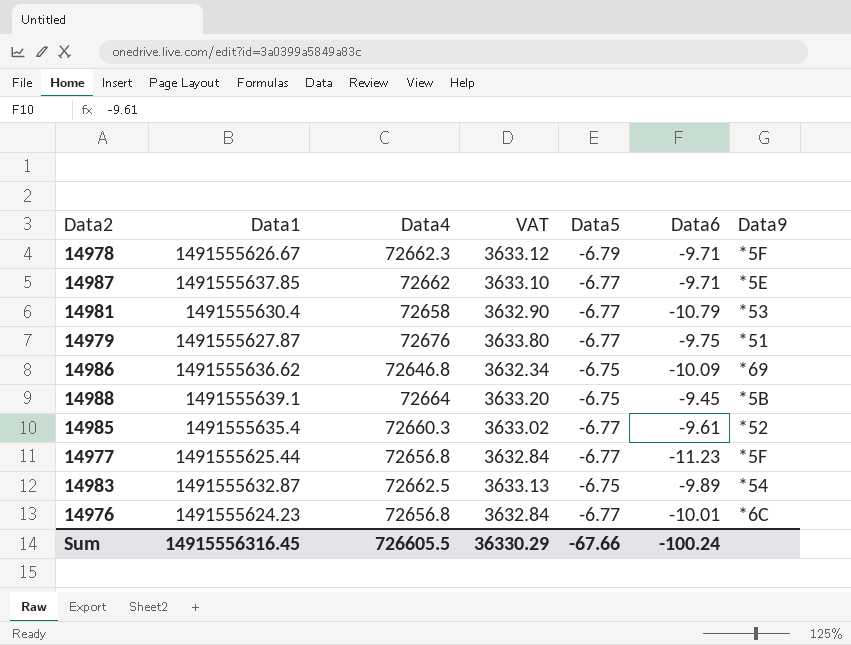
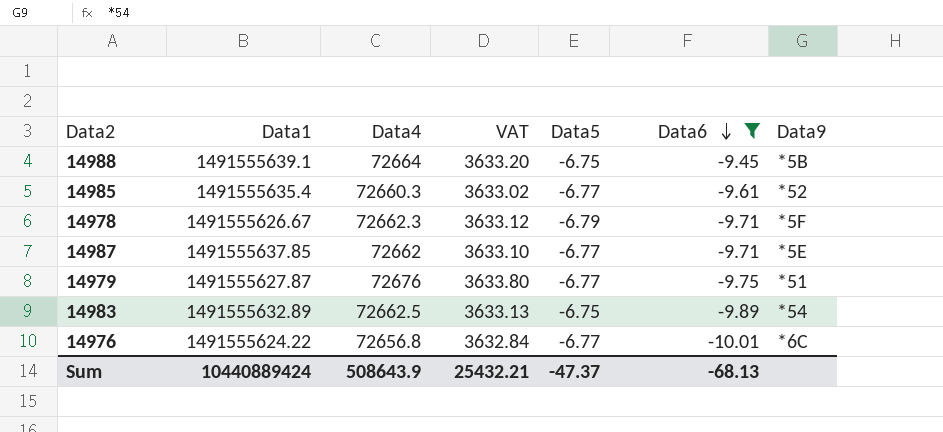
filter: none -> Data6 >= -10.01
row order: none -> Data6 descending
14983 | Data1: 1491555632.87 -> 1491555632.89
14976 | Data1: 1491555624.23 -> 1491555624.22
Sum | Data1: 14915556316.45 -> 10440889424
Sum | Data4: 726605.5 -> 508643.9
Sum | VAT: 36330.29 -> 25432.21
Sum | Data5: -67.66 -> -47.37
Sum | Data6: -100.24 -> -68.13

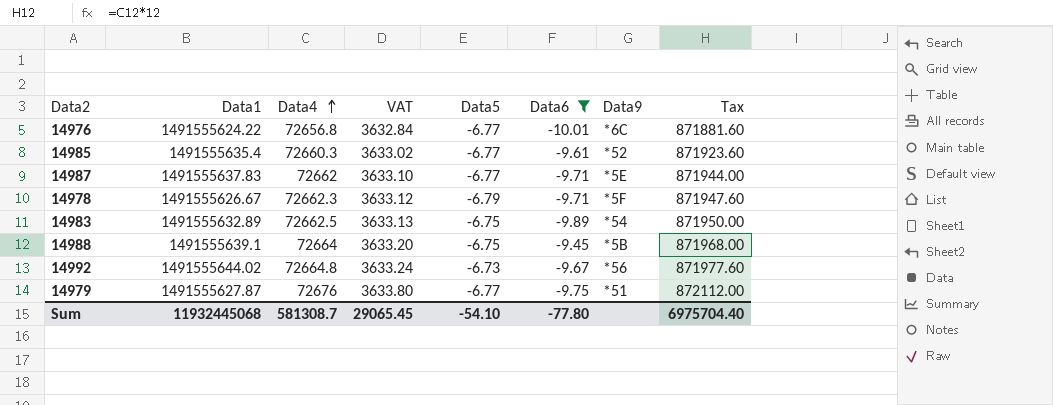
row order: Data6 descending -> Data4 ascending
column Tax | formula: none -> [Data4] * 12
14987 | Data1: 1491555637.85 -> 1491555637.83
row 14992: none -> 1491555644.02 | 72664.8 | 3633.24 | -6.73 | -9.67 | *56 | 871977.60
Sum | Data1: 10440889424 -> 11932445068
Sum | Data4: 508643.9 -> 581308.7
Sum | VAT: 25432.21 -> 29065.45
Sum | Data5: -47.37 -> -54.10
Sum | Data6: -68.13 -> -77.80

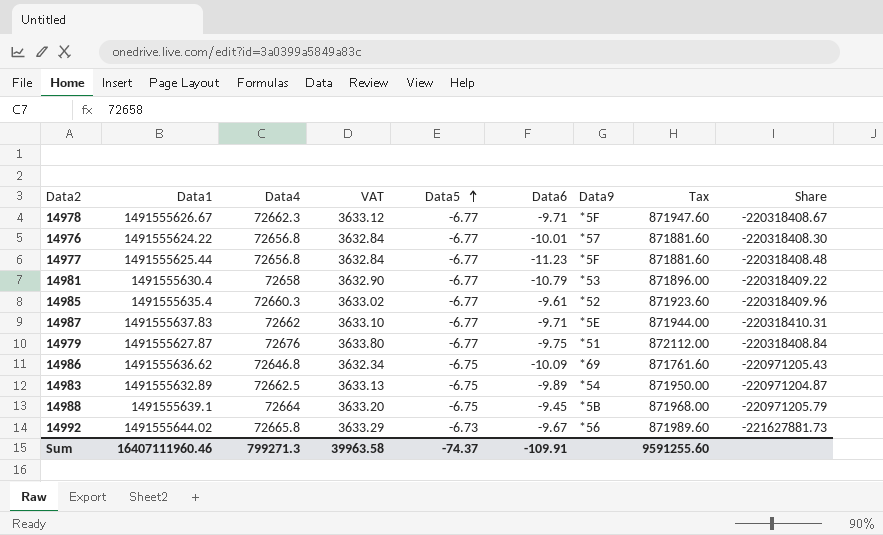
filter: Data6 >= -10.01 -> none
row order: Data4 ascending -> Data5 ascending
column Share | formula: none -> [Data1] / [Data5]
14978 | Data5: -6.79 -> -6.77
14976 | Data9: *6C -> *57
14992 | Data4: 72664.8 -> 72665.8
14992 | VAT: 3633.24 -> 3633.29
14992 | Tax: 871977.60 -> 871989.60
Sum | Data1: 11932445068 -> 16407111960.46
Sum | Data4: 581308.7 -> 799271.3
Sum | VAT: 29065.45 -> 39963.58
Sum | Data5: -54.10 -> -74.37
Sum | Data6: -77.80 -> -109.91
Sum | Tax: 6975704.40 -> 9591255.60

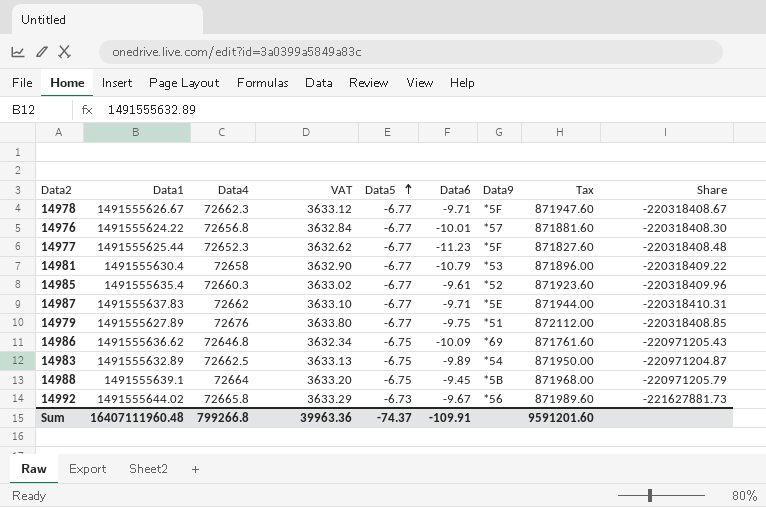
14977 | Data4: 72656.8 -> 72652.3
14977 | VAT: 3632.84 -> 3632.62
14977 | Tax: 871881.60 -> 871827.60
14979 | Data1: 1491555627.87 -> 1491555627.89
14979 | Share: -220318408.84 -> -220318408.85
Sum | Data1: 16407111960.46 -> 16407111960.48
Sum | Data4: 799271.3 -> 799266.8
Sum | VAT: 39963.58 -> 39963.36
Sum | Tax: 9591255.60 -> 9591201.60

